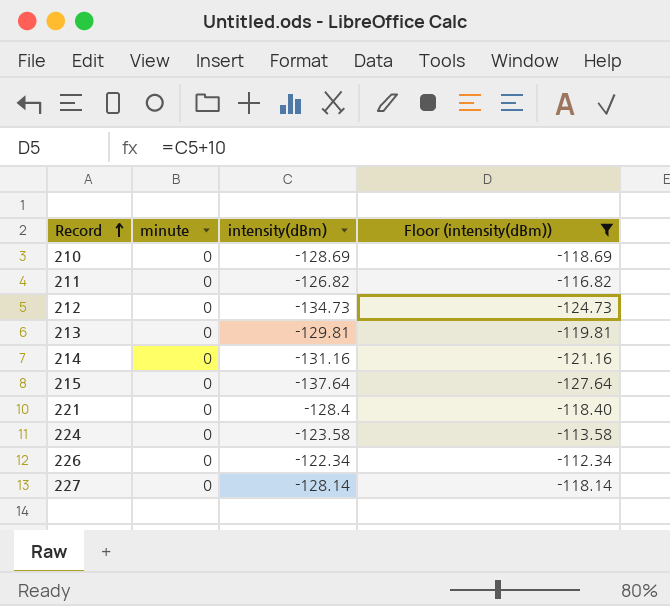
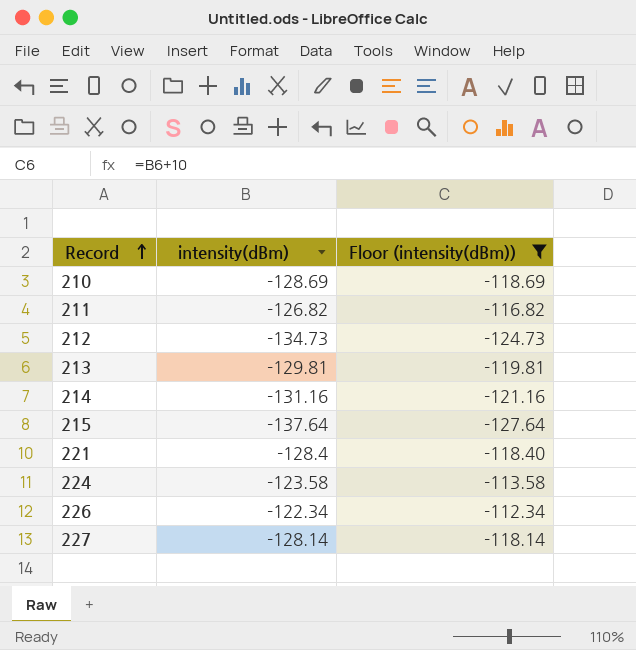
column minute | position: 2 -> none

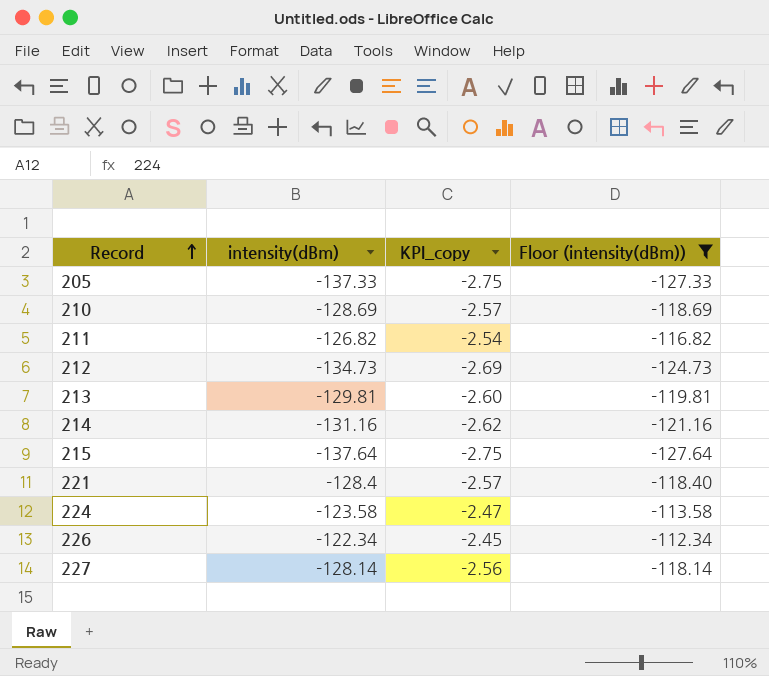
column KPI_copy | formula: none -> [intensity(dBm)] * 0.02
row 205: none -> -137.33 | -2.75 | -127.33

